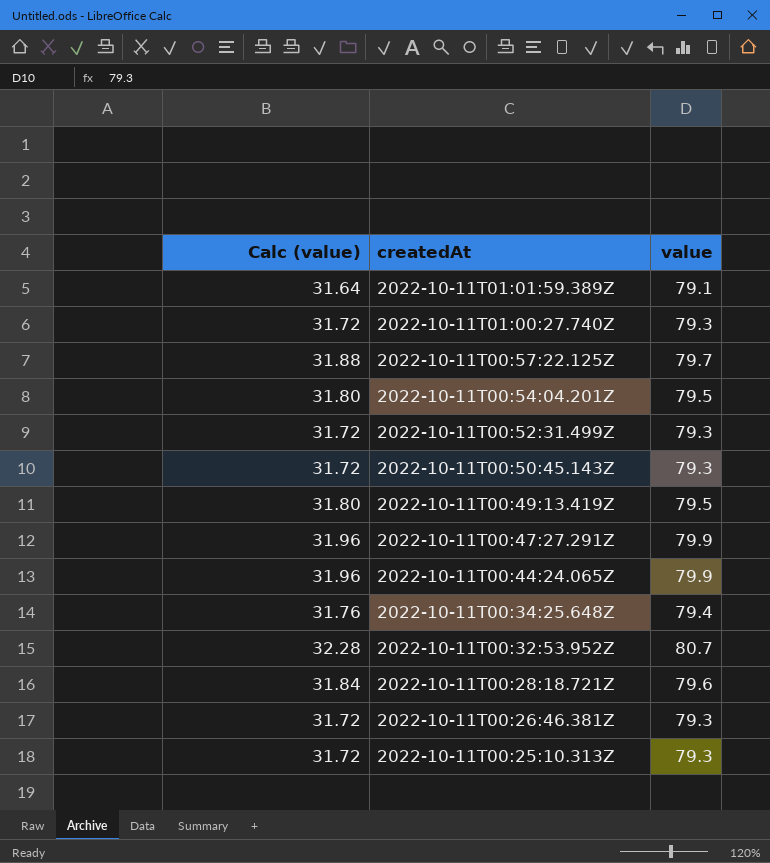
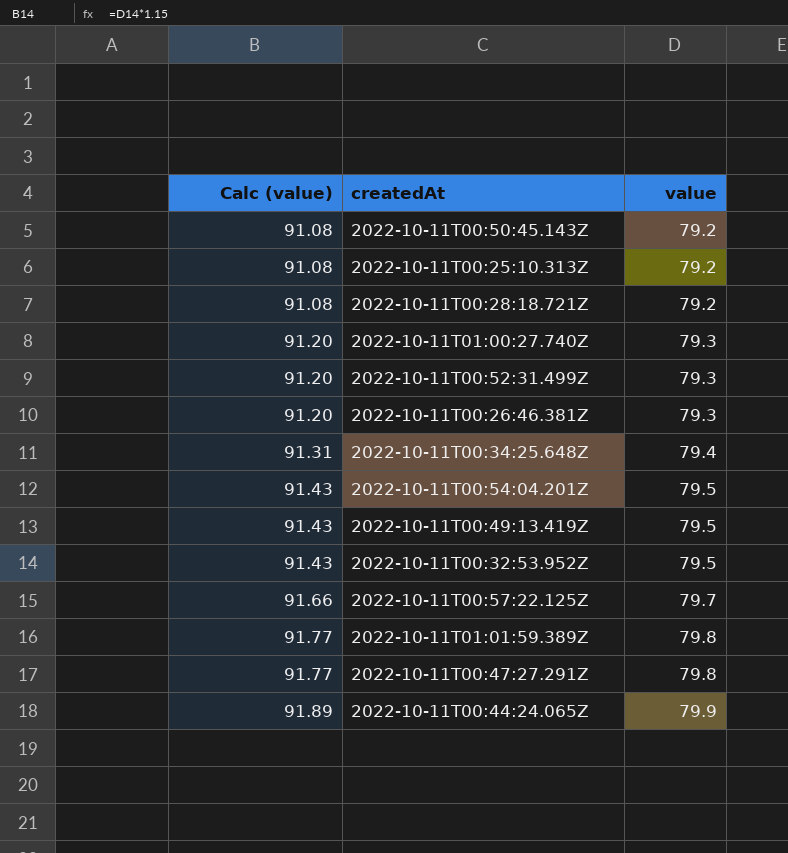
row order: createdAt descending -> Calc (value) ascending
column Calc (value) | formula: [value] * 0.4 -> [value] * 1.15
2022-10-11T00:50:45.143Z | value: 79.3 -> 79.2
2022-10-11T00:25:10.313Z | value: 79.3 -> 79.2
2022-10-11T00:28:18.721Z | value: 79.6 -> 79.2
2022-10-11T00:32:53.952Z | value: 80.7 -> 79.5
2022-10-11T01:01:59.389Z | value: 79.1 -> 79.8
2022-10-11T00:47:27.291Z | value: 79.9 -> 79.8

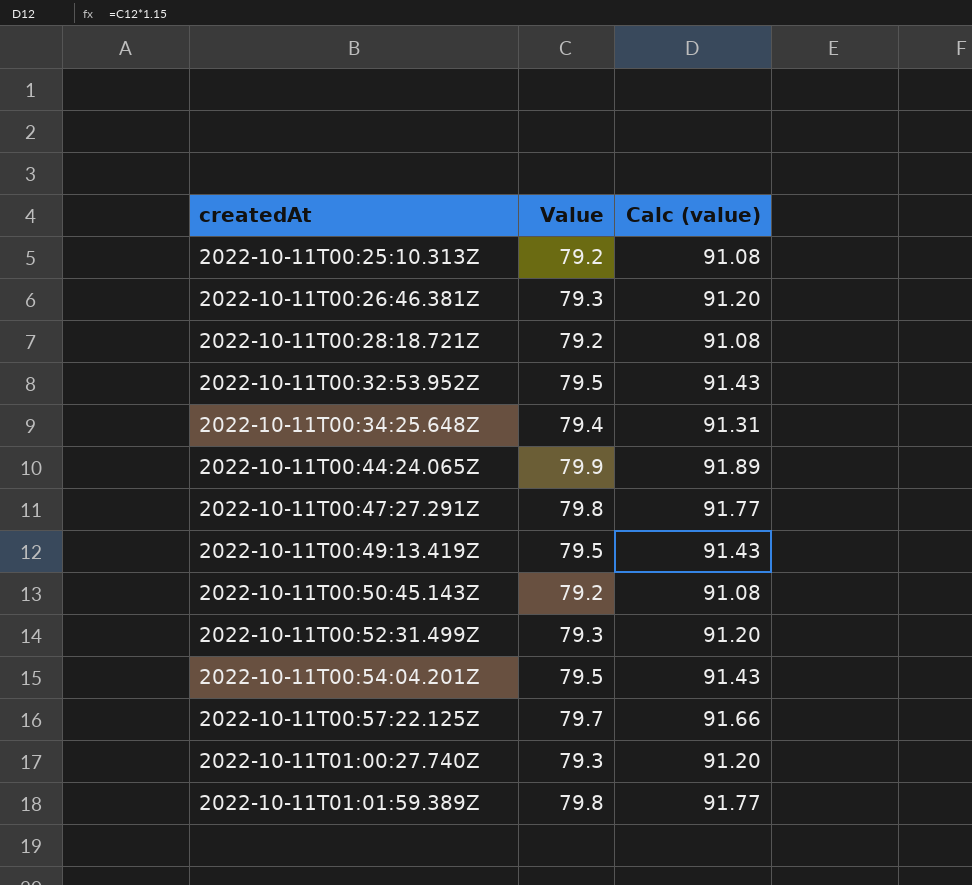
row order: Calc (value) ascending -> createdAt ascending
column name: value -> Value
column Calc (value) | position: 1 -> 3

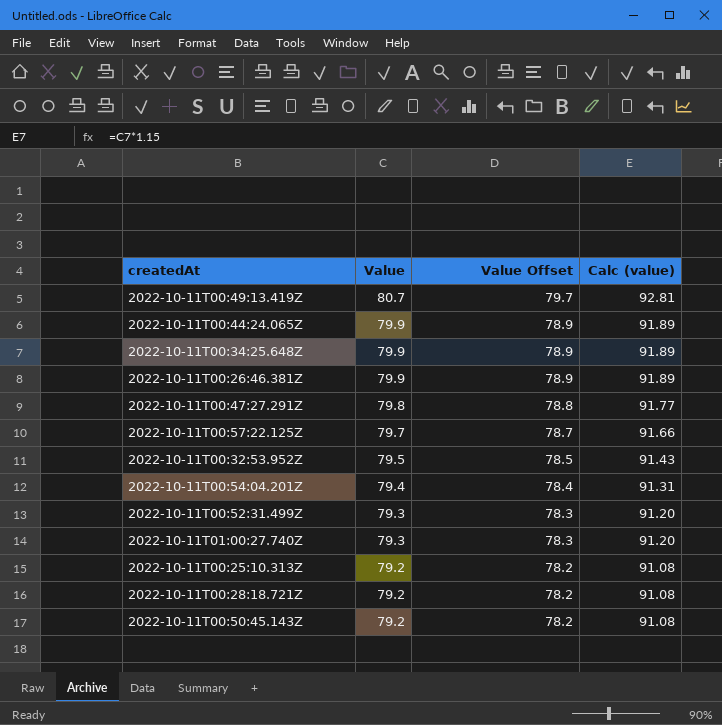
row order: createdAt ascending -> Value descending
column Value Offset | formula: none -> [Value] - 1
row 2022-10-11T01:01:59.389Z: 79.8 | 91.77 -> none
2022-10-11T00:49:13.419Z | Value: 79.5 -> 80.7
2022-10-11T00:49:13.419Z | Calc (value): 91.43 -> 92.81
2022-10-11T00:34:25.648Z | Value: 79.4 -> 79.9
2022-10-11T00:34:25.648Z | Calc (value): 91.31 -> 91.89
2022-10-11T00:26:46.381Z | Value: 79.3 -> 79.9
2022-10-11T00:26:46.381Z | Calc (value): 91.20 -> 91.89
2022-10-11T00:54:04.201Z | Value: 79.5 -> 79.4
2022-10-11T00:54:04.201Z | Calc (value): 91.43 -> 91.31

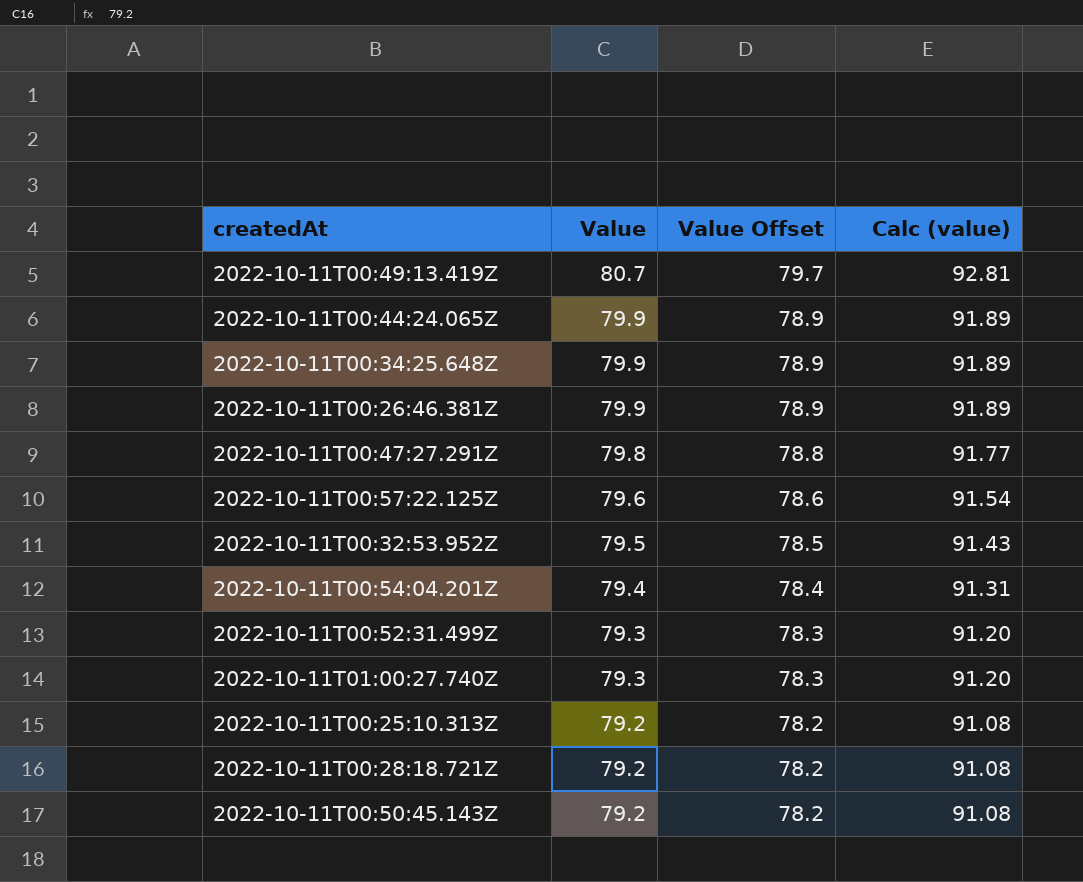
2022-10-11T00:57:22.125Z | Value: 79.7 -> 79.6
2022-10-11T00:57:22.125Z | Value Offset: 78.7 -> 78.6
2022-10-11T00:57:22.125Z | Calc (value): 91.66 -> 91.54

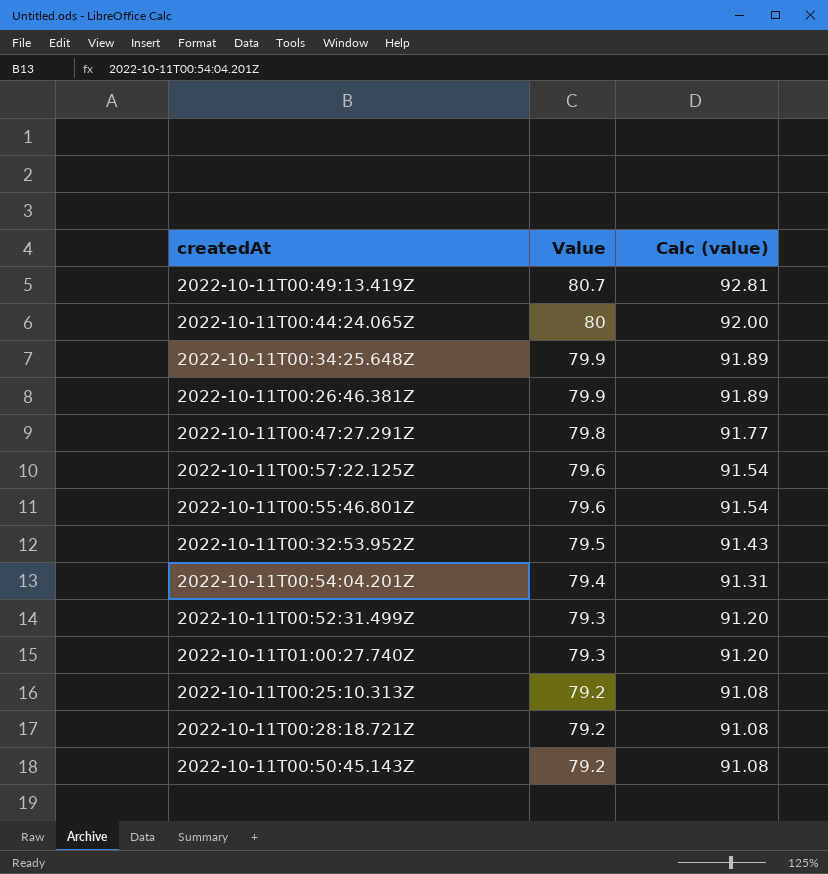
column Value Offset | formula: [Value] - 1 -> none
2022-10-11T00:44:24.065Z | Value: 79.9 -> 80
2022-10-11T00:44:24.065Z | Calc (value): 91.89 -> 92.00
row 2022-10-11T00:55:46.801Z: none -> 79.6 | 91.54

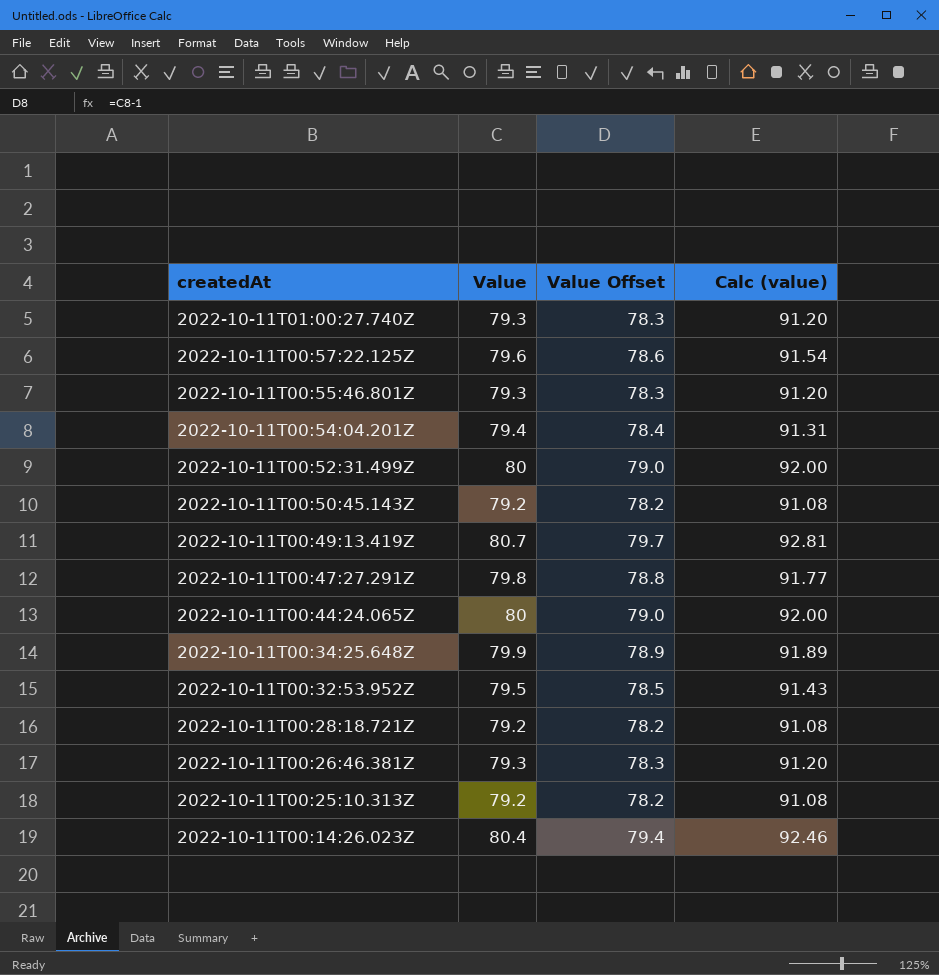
row order: Value descending -> createdAt descending
column Value Offset | formula: none -> [Value] - 1
2022-10-11T00:55:46.801Z | Value: 79.6 -> 79.3
2022-10-11T00:55:46.801Z | Calc (value): 91.54 -> 91.20
2022-10-11T00:52:31.499Z | Value: 79.3 -> 80
2022-10-11T00:52:31.499Z | Calc (value): 91.20 -> 92.00
2022-10-11T00:26:46.381Z | Value: 79.9 -> 79.3
2022-10-11T00:26:46.381Z | Calc (value): 91.89 -> 91.20
row 2022-10-11T00:14:26.023Z: none -> 80.4 | 79.4 | 92.46

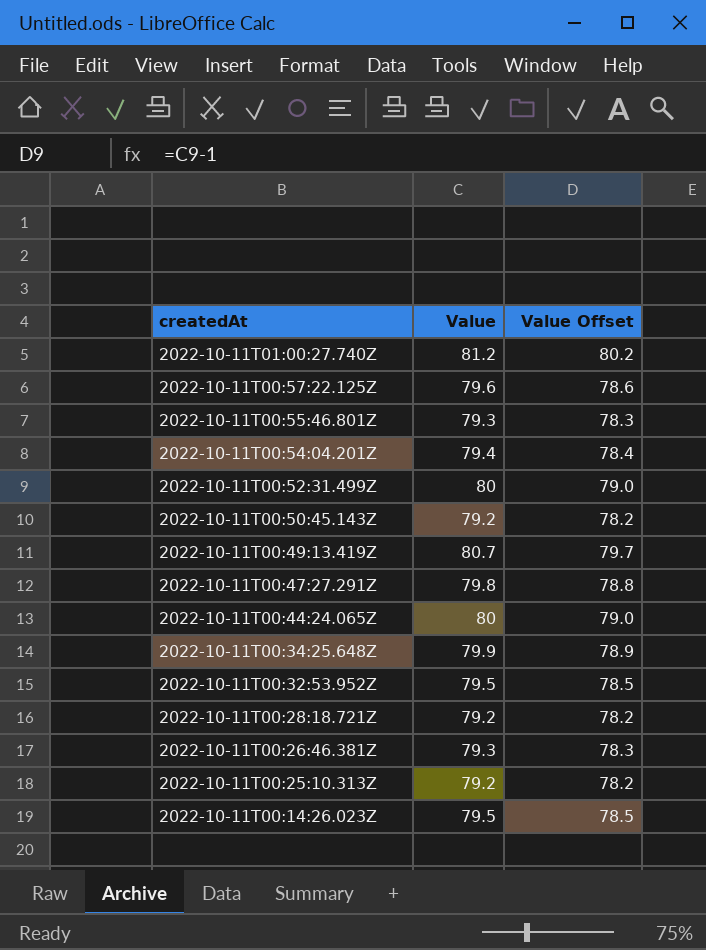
column Calc (value) | formula: [Value] * 1.15 -> none
2022-10-11T01:00:27.740Z | Value: 79.3 -> 81.2
2022-10-11T01:00:27.740Z | Value Offset: 78.3 -> 80.2
2022-10-11T00:14:26.023Z | Value: 80.4 -> 79.5
2022-10-11T00:14:26.023Z | Value Offset: 79.4 -> 78.5

